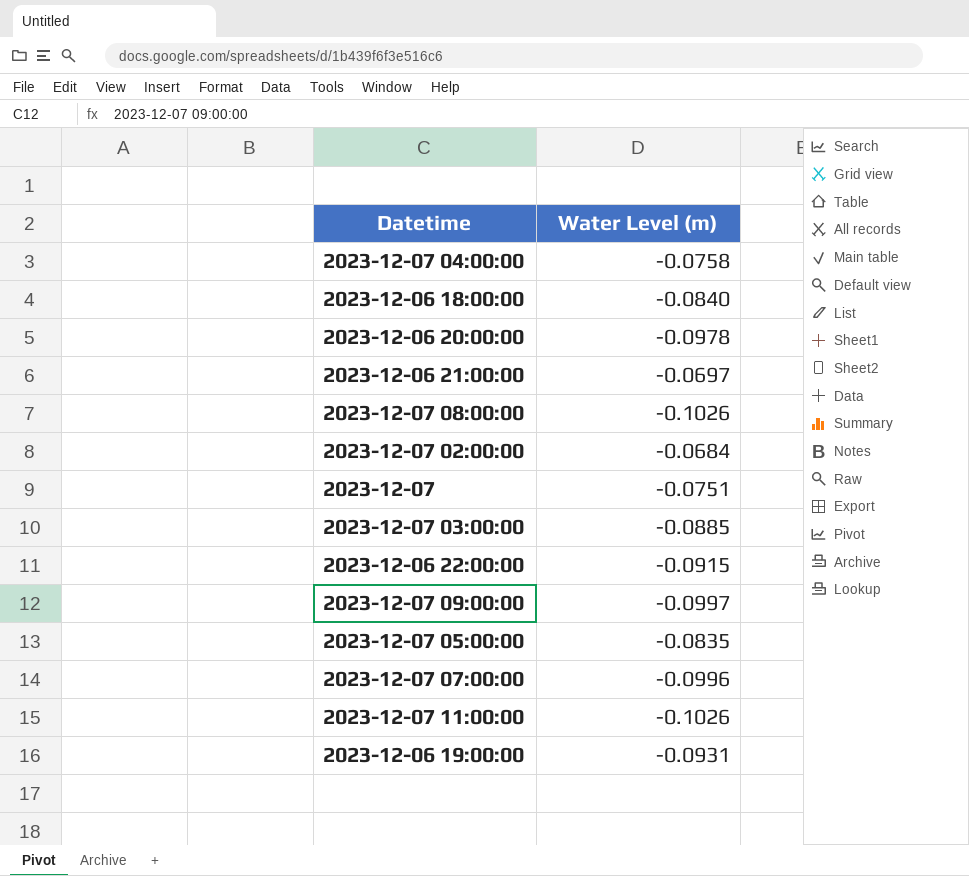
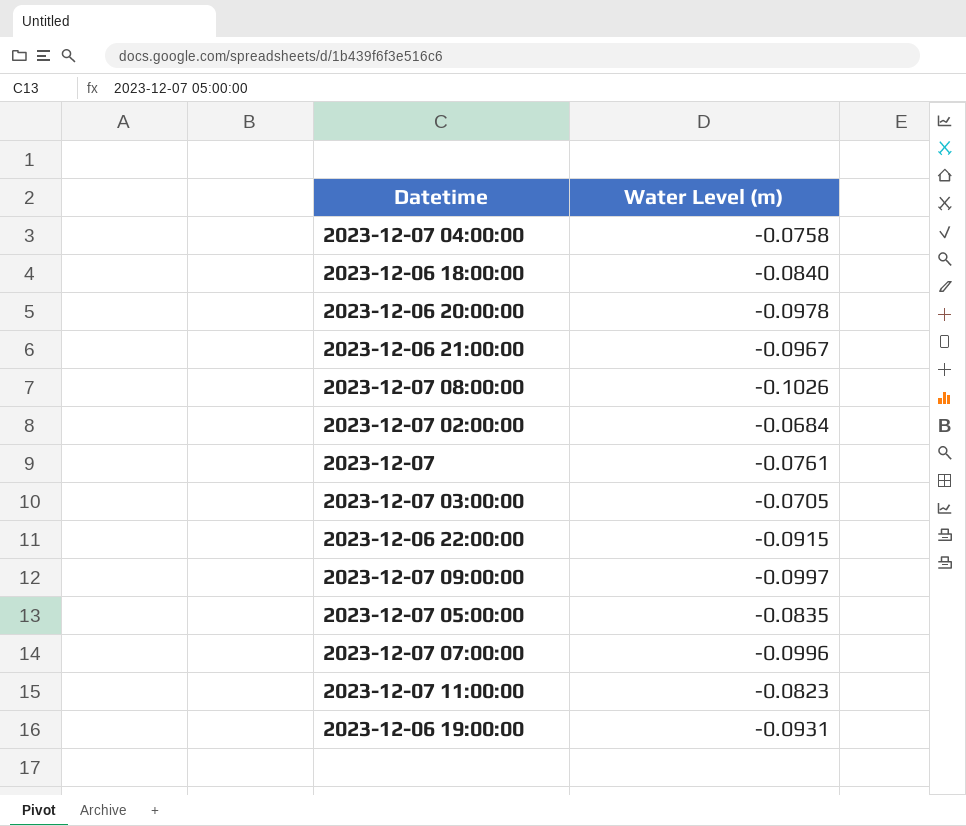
2023-12-06 21:00:00 | Water Level (m): -0.0697 -> -0.0967
2023-12-07 | Water Level (m): -0.0751 -> -0.0761
2023-12-07 03:00:00 | Water Level (m): -0.0885 -> -0.0705
2023-12-07 11:00:00 | Water Level (m): -0.1026 -> -0.0823

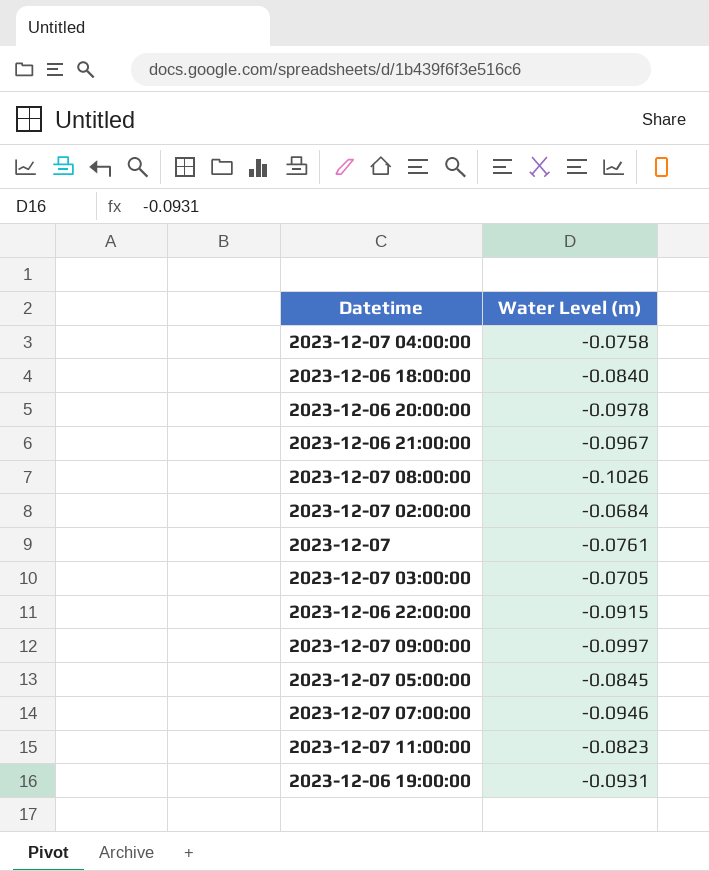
2023-12-07 05:00:00 | Water Level (m): -0.0835 -> -0.0845
2023-12-07 07:00:00 | Water Level (m): -0.0996 -> -0.0946

